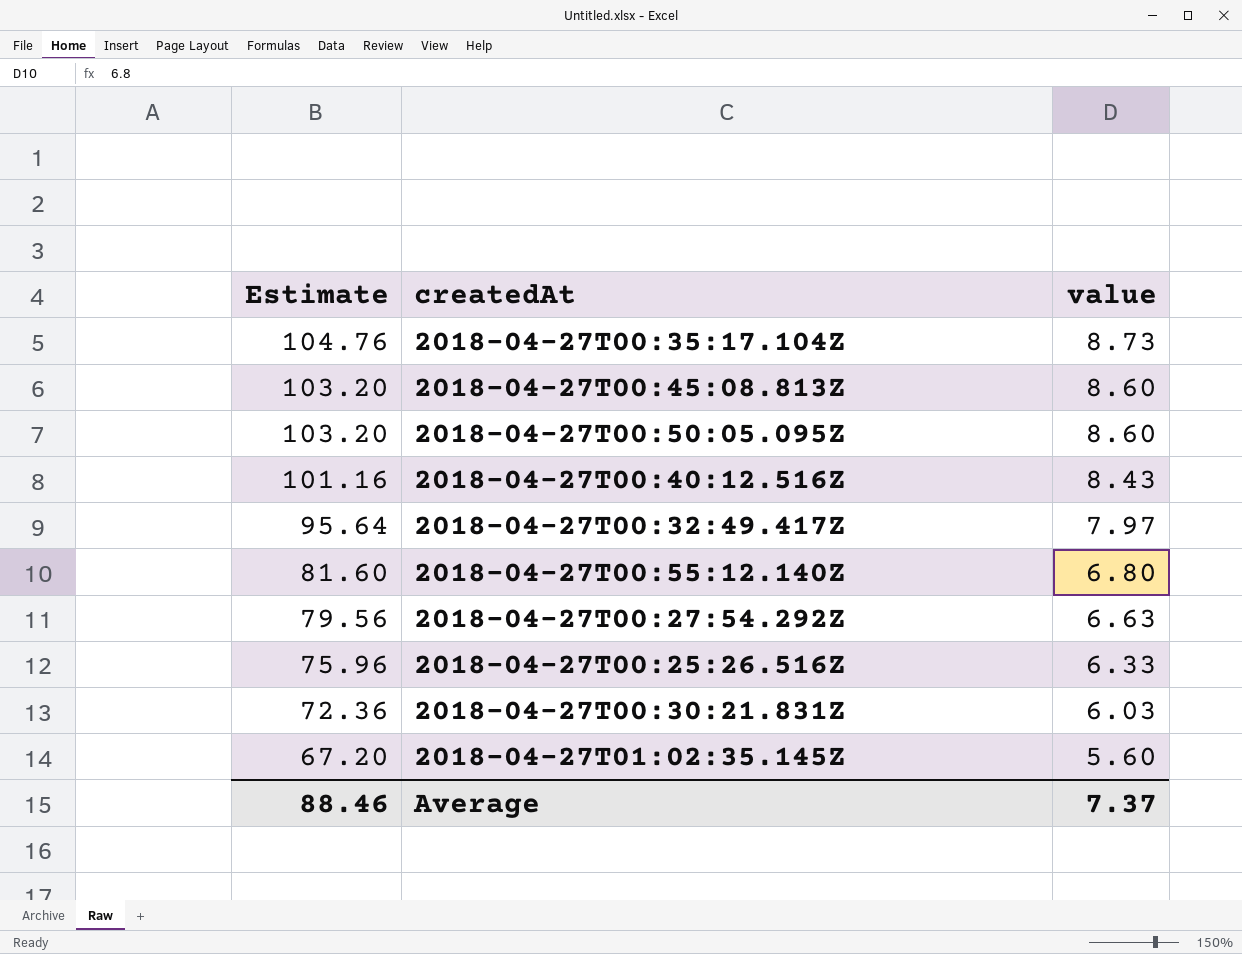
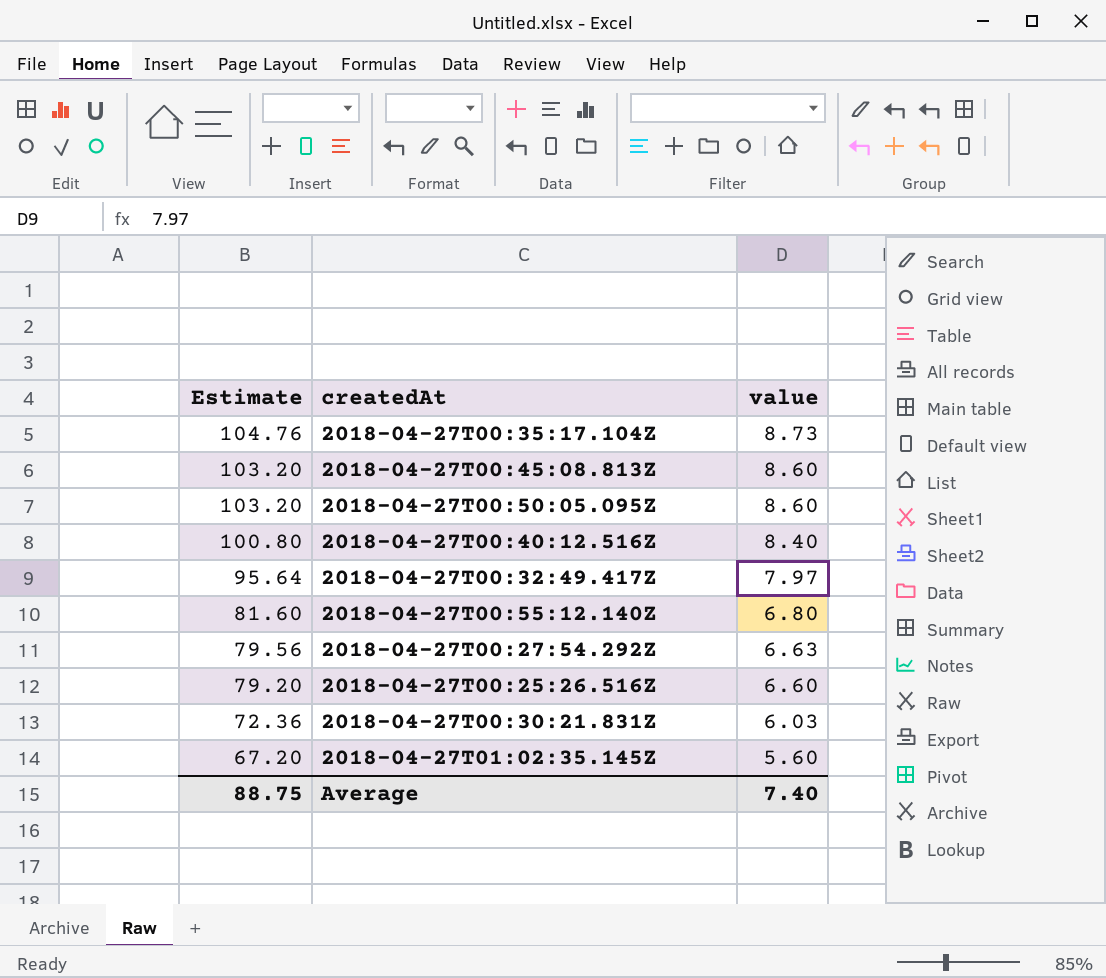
2018-04-27T00:40:12.516Z | Estimate: 101.16 -> 100.80
2018-04-27T00:40:12.516Z | value: 8.43 -> 8.40
2018-04-27T00:25:26.516Z | Estimate: 75.96 -> 79.20
2018-04-27T00:25:26.516Z | value: 6.33 -> 6.60
Average | Estimate: 88.46 -> 88.75
Average | value: 7.37 -> 7.40

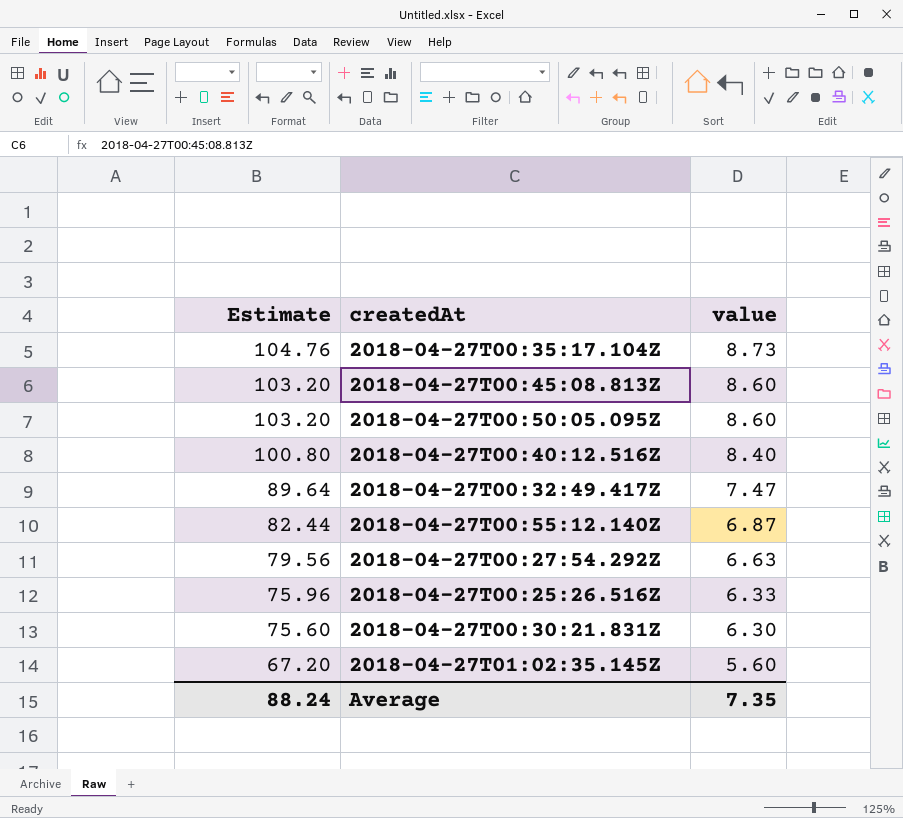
2018-04-27T00:32:49.417Z | Estimate: 95.64 -> 89.64
2018-04-27T00:32:49.417Z | value: 7.97 -> 7.47
2018-04-27T00:55:12.140Z | Estimate: 81.60 -> 82.44
2018-04-27T00:55:12.140Z | value: 6.80 -> 6.87
2018-04-27T00:25:26.516Z | Estimate: 79.20 -> 75.96
2018-04-27T00:25:26.516Z | value: 6.60 -> 6.33
2018-04-27T00:30:21.831Z | Estimate: 72.36 -> 75.60
2018-04-27T00:30:21.831Z | value: 6.03 -> 6.30
Average | Estimate: 88.75 -> 88.24
Average | value: 7.40 -> 7.35

